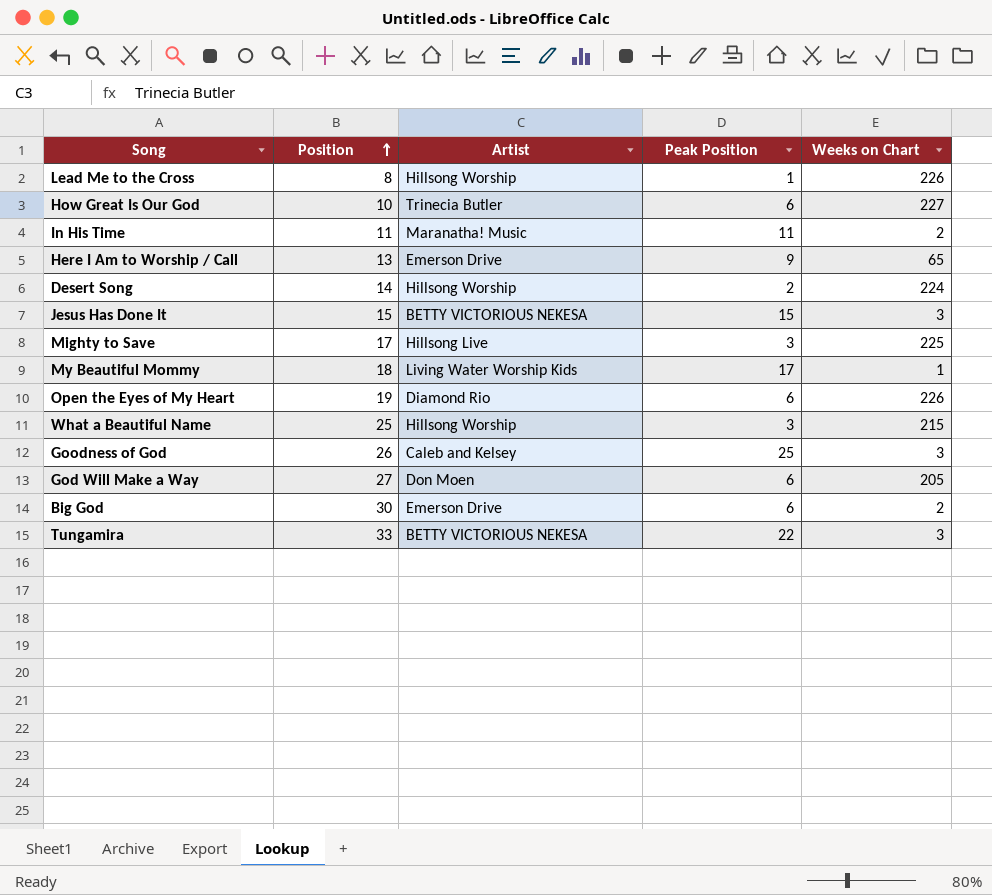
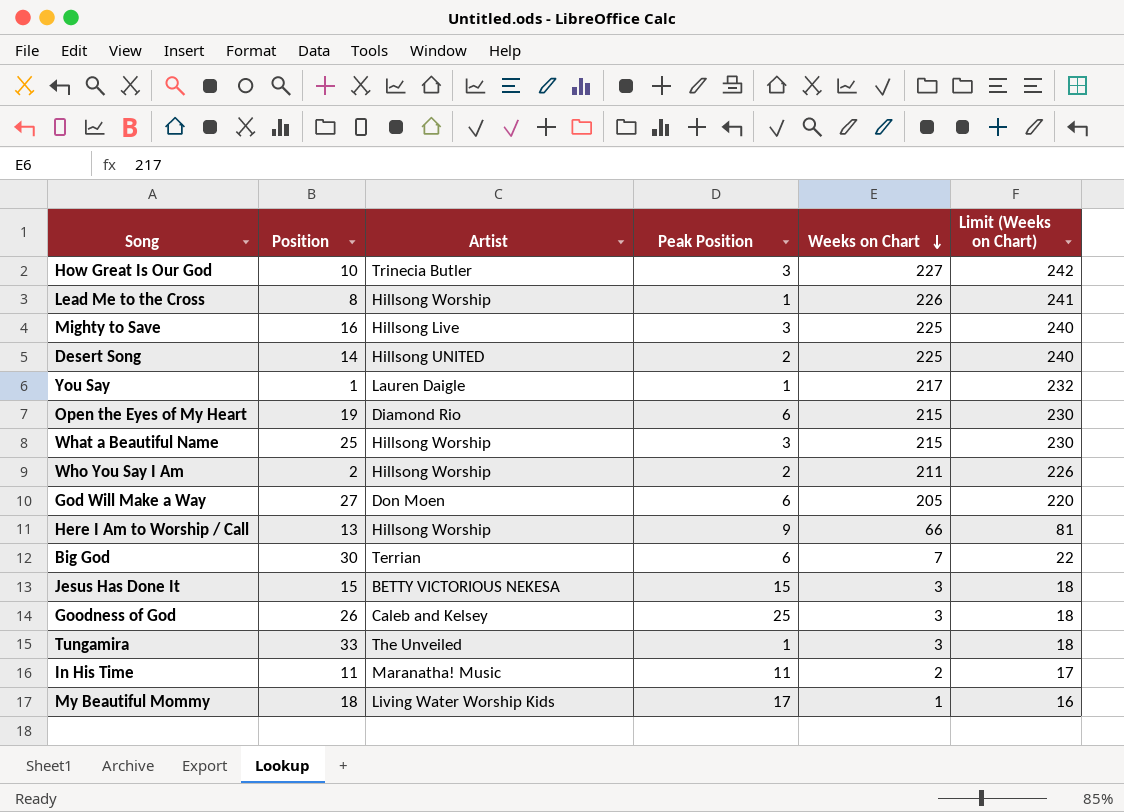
row order: Position ascending -> Weeks on Chart descending
column Limit (Weeks on Chart) | formula: none -> [Weeks on Chart] + 15
How Great Is Our God | Peak Position: 6 -> 3
Mighty to Save | Position: 17 -> 16
Desert Song | Artist: Hillsong Worship -> Hillsong UNITED
Desert Song | Weeks on Chart: 224 -> 225
row You Say: none -> 1 | Lauren Daigle | 1 | 217 | 232
Open the Eyes of My Heart | Weeks on Chart: 226 -> 215
row Who You Say I Am: none -> 2 | Hillsong Worship | 2 | 211 | 226
Here I Am to Worship / Call | Artist: Emerson Drive -> Hillsong Worship
Here I Am to Worship / Call | Weeks on Chart: 65 -> 66
Big God | Artist: Emerson Drive -> Terrian
Big God | Weeks on Chart: 2 -> 7
Tungamira | Artist: BETTY VICTORIOUS NEKESA -> The Unveiled
Tungamira | Peak Position: 22 -> 1

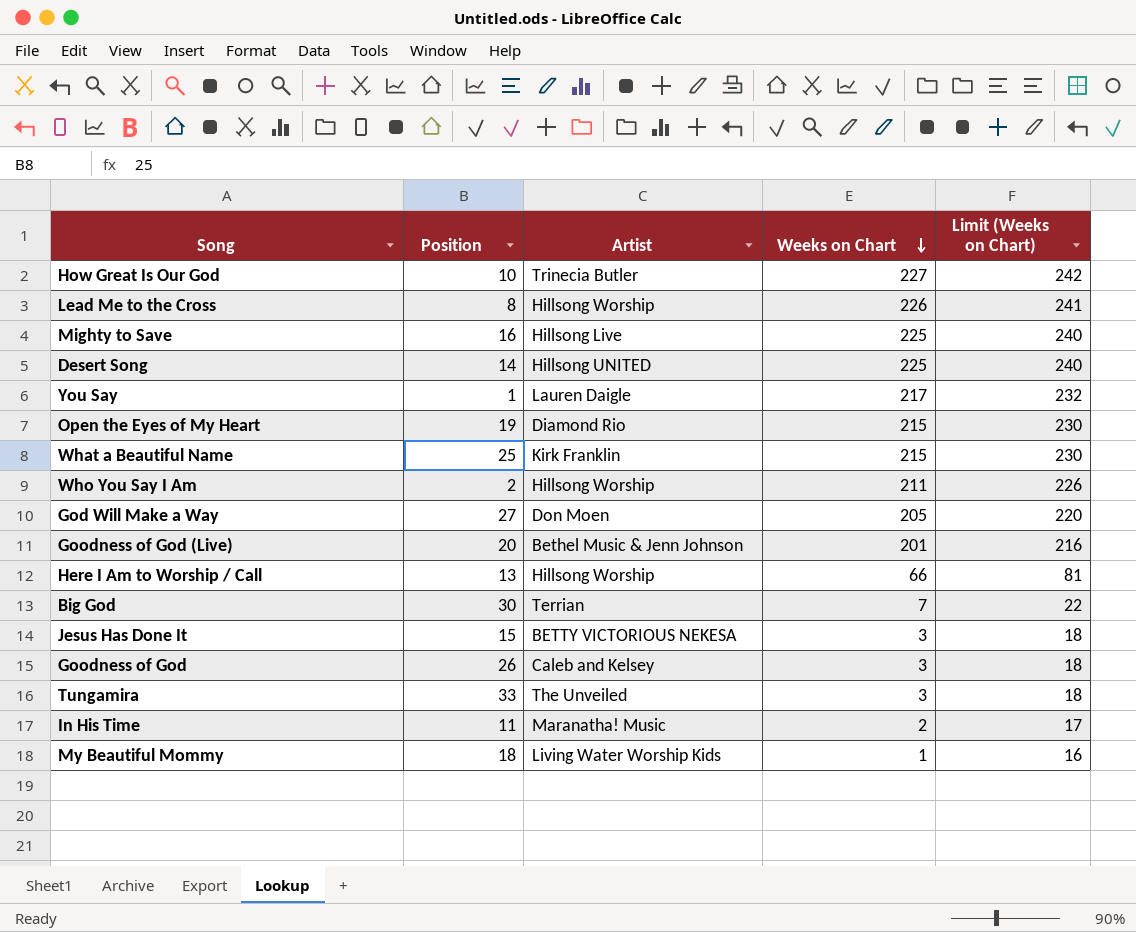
column Peak Position | position: 4 -> none
What a Beautiful Name | Artist: Hillsong Worship -> Kirk Franklin
row Goodness of God (Live): none -> 20 | Bethel Music & Jenn Johnson | 201 | 216

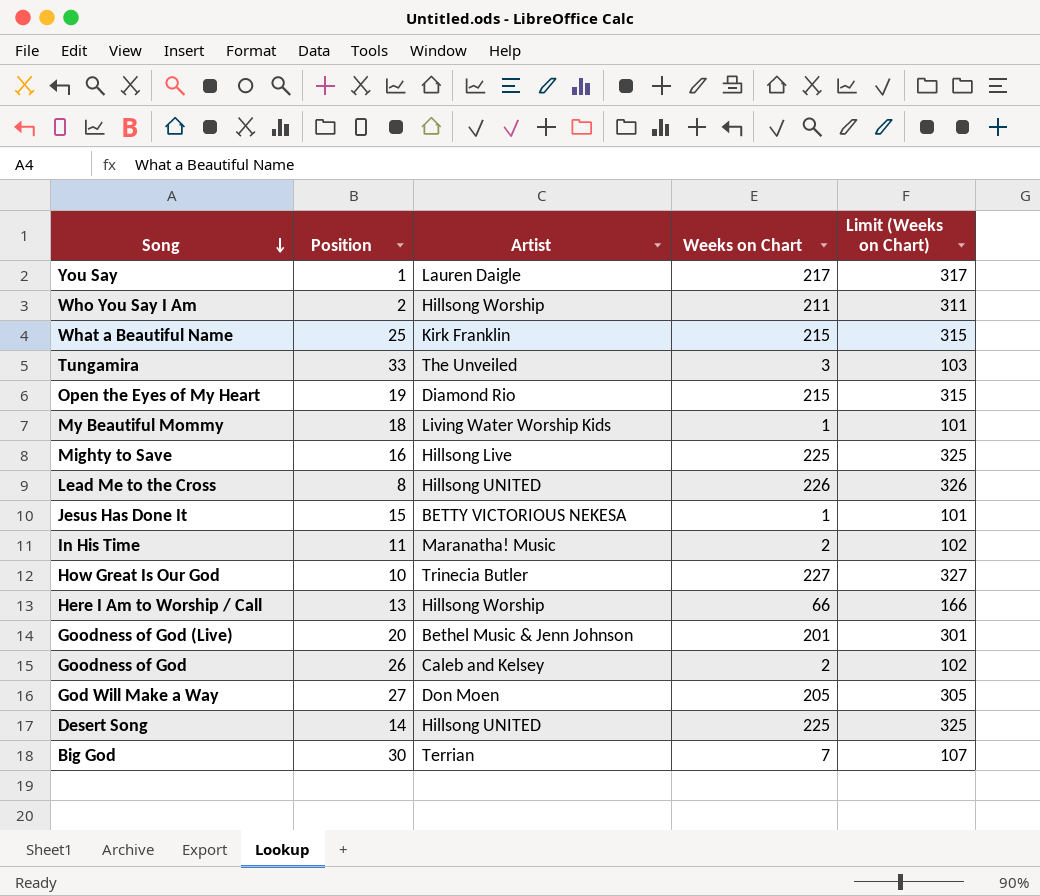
row order: Weeks on Chart descending -> Song descending
column Limit (Weeks on Chart) | formula: [Weeks on Chart] + 15 -> [Weeks on Chart] + 100
Lead Me to the Cross | Artist: Hillsong Worship -> Hillsong UNITED
Jesus Has Done It | Weeks on Chart: 3 -> 1
Goodness of God | Weeks on Chart: 3 -> 2

